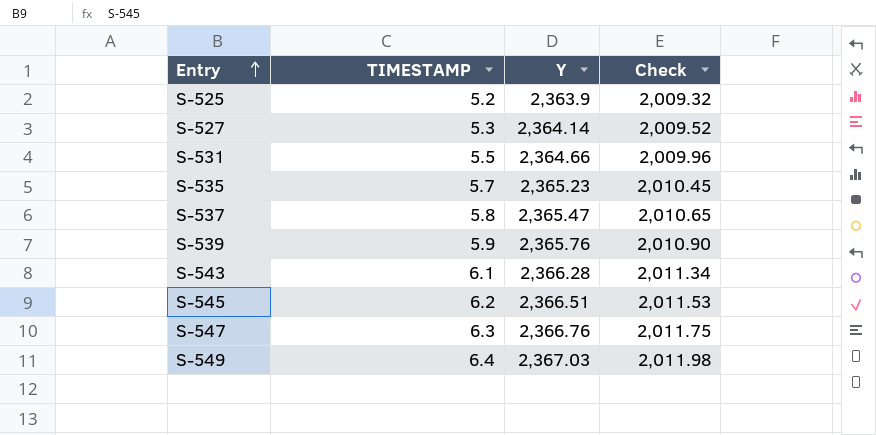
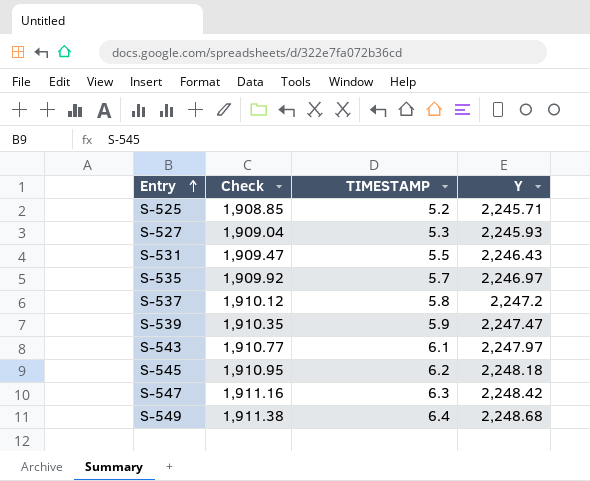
column Check | position: 4 -> 2
S-525 | Check: 2,009.32 -> 1,908.85
S-525 | Y: 2,363.9 -> 2,245.71
S-527 | Check: 2,009.52 -> 1,909.04
S-527 | Y: 2,364.14 -> 2,245.93
S-531 | Check: 2,009.96 -> 1,909.47
S-531 | Y: 2,364.66 -> 2,246.43
S-535 | Check: 2,010.45 -> 1,909.92
S-535 | Y: 2,365.23 -> 2,246.97
S-537 | Check: 2,010.65 -> 1,910.12
S-537 | Y: 2,365.47 -> 2,247.2
S-539 | Check: 2,010.90 -> 1,910.35
S-539 | Y: 2,365.76 -> 2,247.47
S-543 | Check: 2,011.34 -> 1,910.77
S-543 | Y: 2,366.28 -> 2,247.97
S-545 | Check: 2,011.53 -> 1,910.95
S-545 | Y: 2,366.51 -> 2,248.18
S-547 | Check: 2,011.75 -> 1,911.16
S-547 | Y: 2,366.76 -> 2,248.42
S-549 | Check: 2,011.98 -> 1,911.38
S-549 | Y: 2,367.03 -> 2,248.68

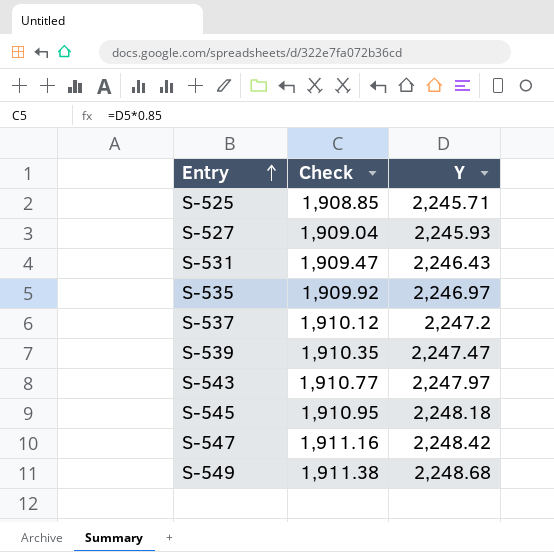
column TIMESTAMP | position: 3 -> none

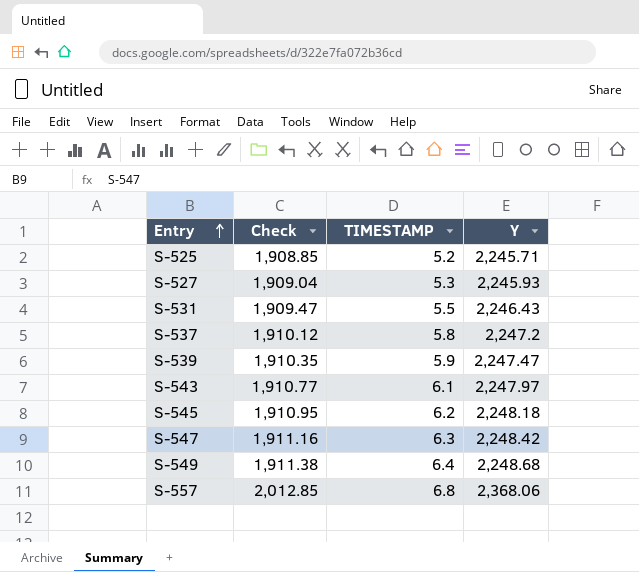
column TIMESTAMP | position: none -> 3
row S-535: 1,909.92 | 2,246.97 -> none
row S-557: none -> 2,012.85 | 6.8 | 2,368.06

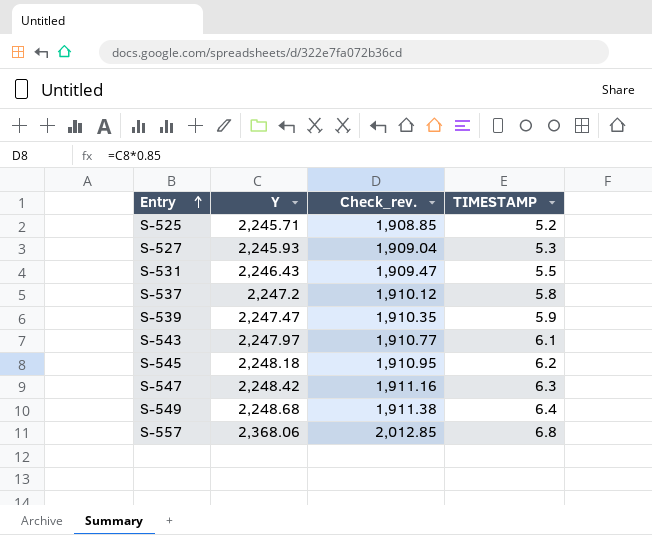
column Y | position: 4 -> 2
column name: Check -> Check_rev.

